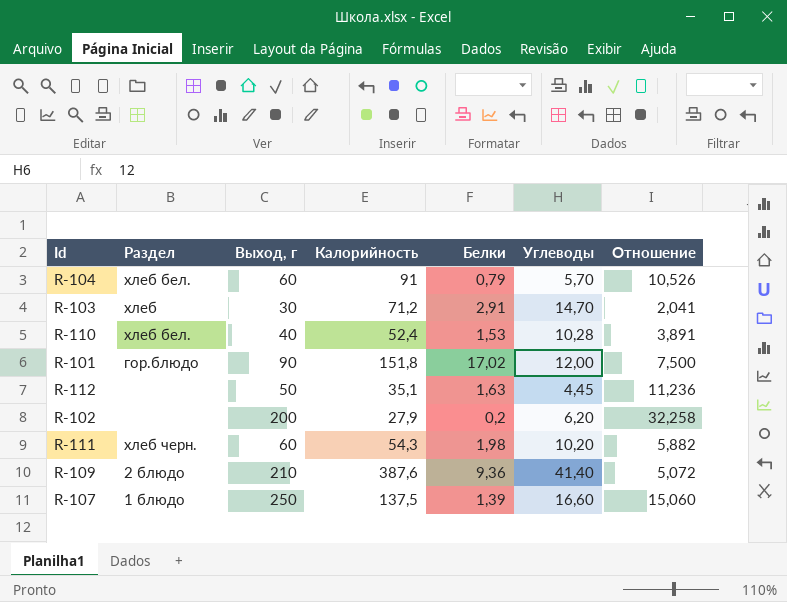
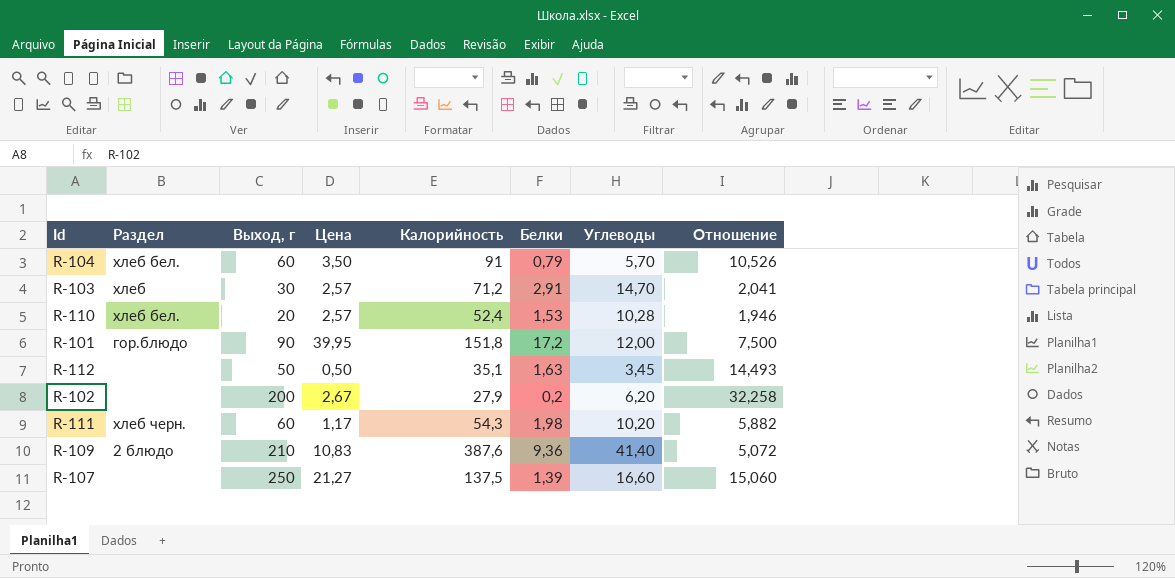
column Цена | position: none -> 4
R-110 | Выход, г: 40 -> 20
R-110 | Отношение: 3,891 -> 1,946
R-101 | Белки: 17,02 -> 17,2
R-112 | Углеводы: 4,45 -> 3,45
R-112 | Отношение: 11,236 -> 14,493
R-107 | Раздел: 1 блюдо -> none

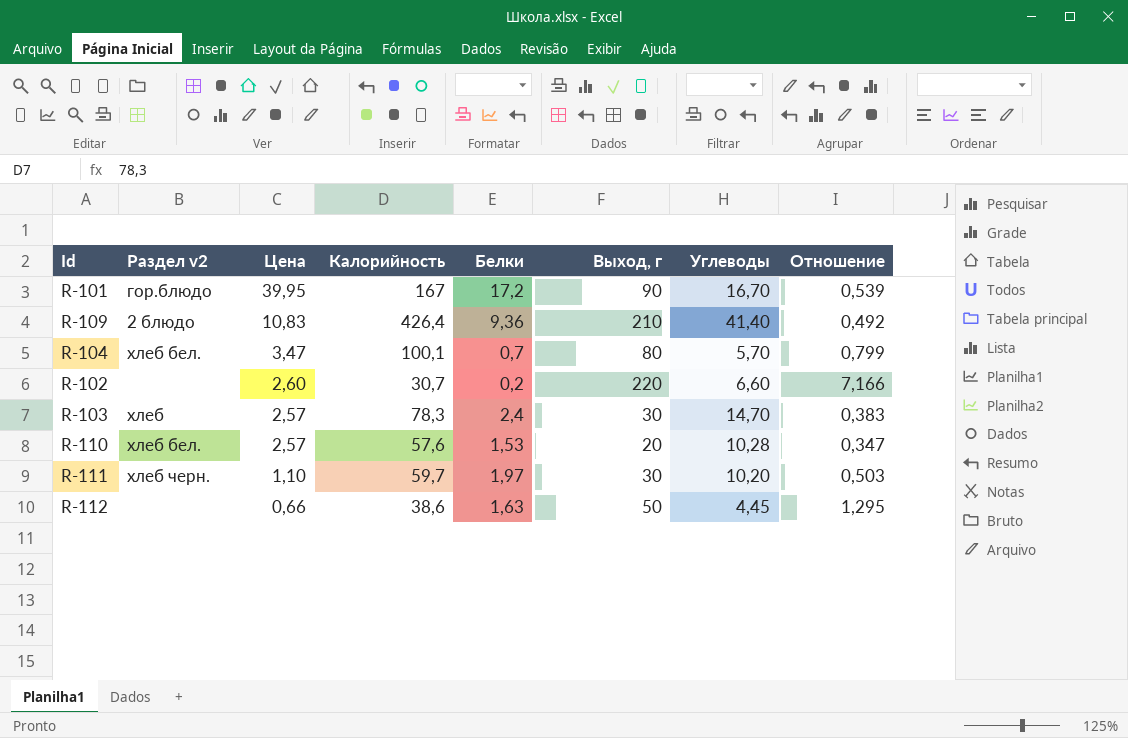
row order: none -> Цена descending
column name: Раздел -> Раздел v2
column Выход, г | position: 3 -> 6
column Отношение | formula: [Выход, г] / [Углеводы] -> [Выход, г] / [Калорийность]
row R-107: none | 250 | 21,27 | 137,5 | 1,39 | 16,60 | 15,060 -> none
R-101 | Калорийность: 151,8 -> 167
R-101 | Углеводы: 12,00 -> 16,70
R-109 | Калорийность: 387,6 -> 426,4
R-104 | Цена: 3,50 -> 3,47
R-104 | Калорийность: 91 -> 100,1
R-104 | Белки: 0,79 -> 0,7
R-104 | Выход, г: 60 -> 80
R-102 | Цена: 2,67 -> 2,60
R-102 | Калорийность: 27,9 -> 30,7
R-102 | Выход, г: 200 -> 220
R-102 | Углеводы: 6,20 -> 6,60
R-103 | Калорийность: 71,2 -> 78,3
R-103 | Белки: 2,91 -> 2,4
R-110 | Калорийность: 52,4 -> 57,6
R-111 | Цена: 1,17 -> 1,10
R-111 | Калорийность: 54,3 -> 59,7
R-111 | Белки: 1,98 -> 1,97
R-111 | Выход, г: 60 -> 30
R-112 | Цена: 0,50 -> 0,66
R-112 | Калорийность: 35,1 -> 38,6
R-112 | Углеводы: 3,45 -> 4,45

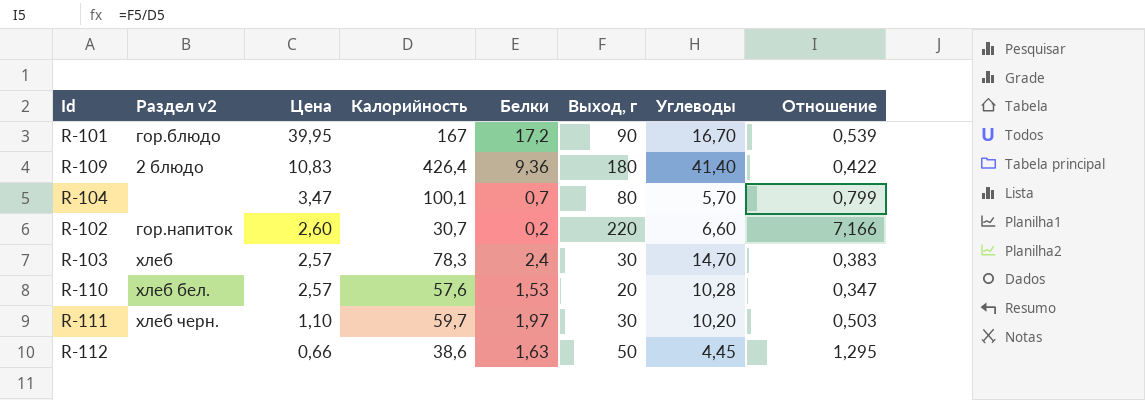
R-109 | Выход, г: 210 -> 180
R-109 | Отношение: 0,492 -> 0,422
R-104 | Раздел v2: хлеб бел. -> none
R-102 | Раздел v2: none -> гор.напиток

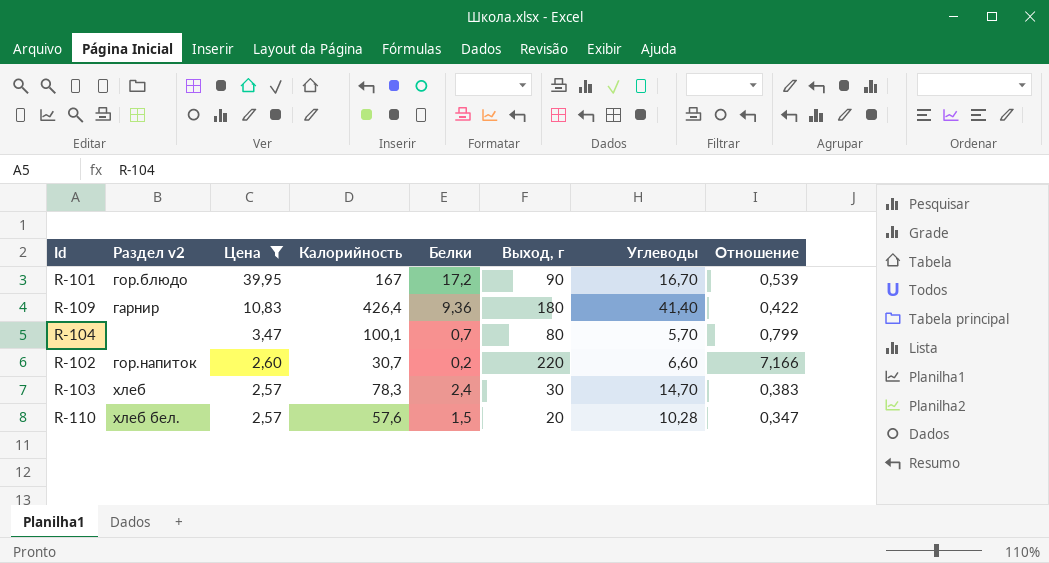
filter: none -> Цена >= 2,57
R-109 | Раздел v2: 2 блюдо -> гарнир
R-110 | Белки: 1,53 -> 1,5

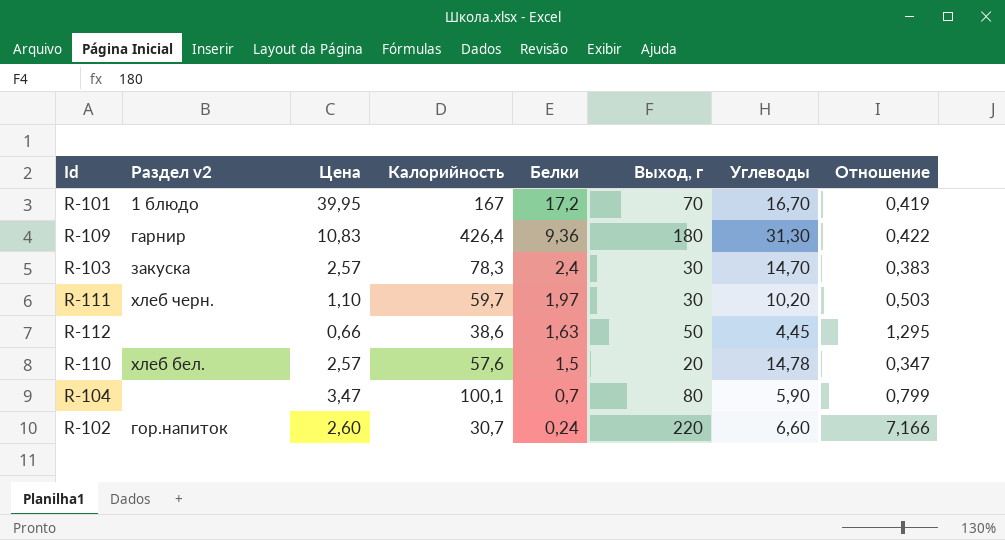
filter: Цена >= 2,57 -> none
row order: Цена descending -> Белки descending
R-101 | Раздел v2: гор.блюдо -> 1 блюдо
R-101 | Выход, г: 90 -> 70
R-101 | Отношение: 0,539 -> 0,419
R-109 | Углеводы: 41,40 -> 31,30
R-103 | Раздел v2: хлеб -> закуска
R-110 | Углеводы: 10,28 -> 14,78
R-104 | Углеводы: 5,70 -> 5,90
R-102 | Белки: 0,2 -> 0,24

